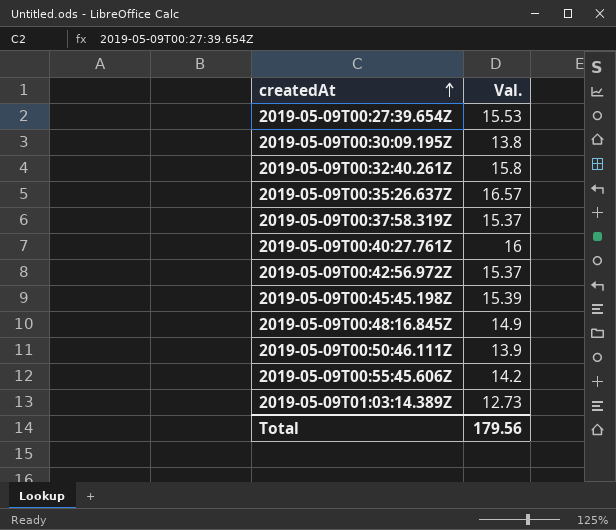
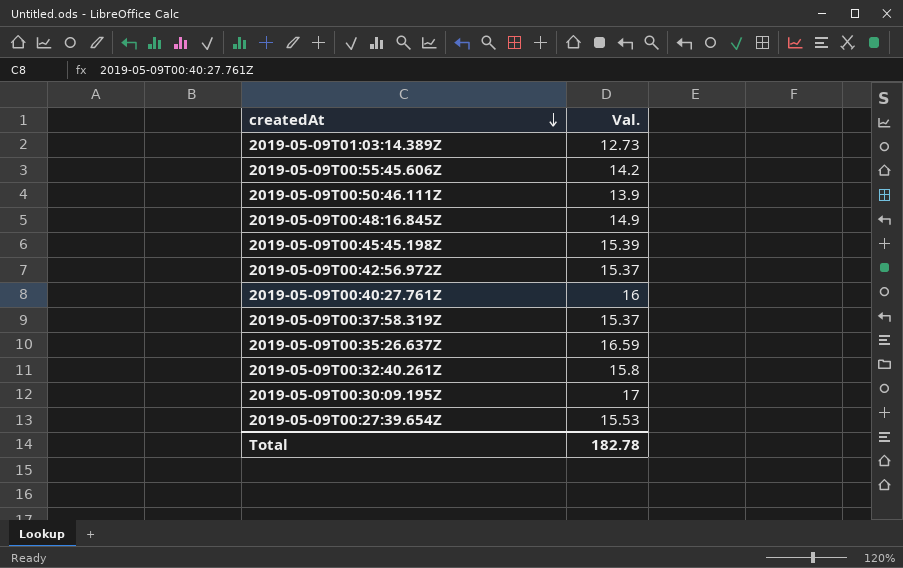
row order: createdAt ascending -> createdAt descending
2019-05-09T00:35:26.637Z | Val.: 16.57 -> 16.59
2019-05-09T00:30:09.195Z | Val.: 13.8 -> 17
Total | Val.: 179.56 -> 182.78

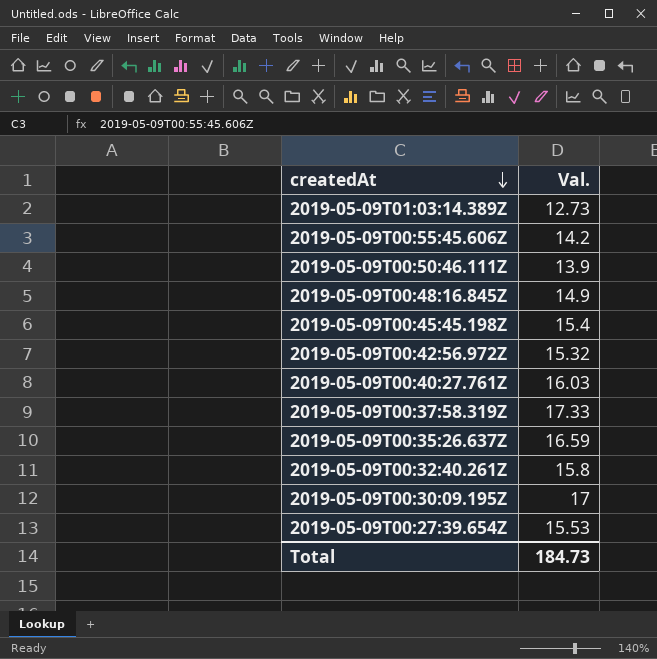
2019-05-09T00:45:45.198Z | Val.: 15.39 -> 15.4
2019-05-09T00:42:56.972Z | Val.: 15.37 -> 15.32
2019-05-09T00:40:27.761Z | Val.: 16 -> 16.03
2019-05-09T00:37:58.319Z | Val.: 15.37 -> 17.33
Total | Val.: 182.78 -> 184.73

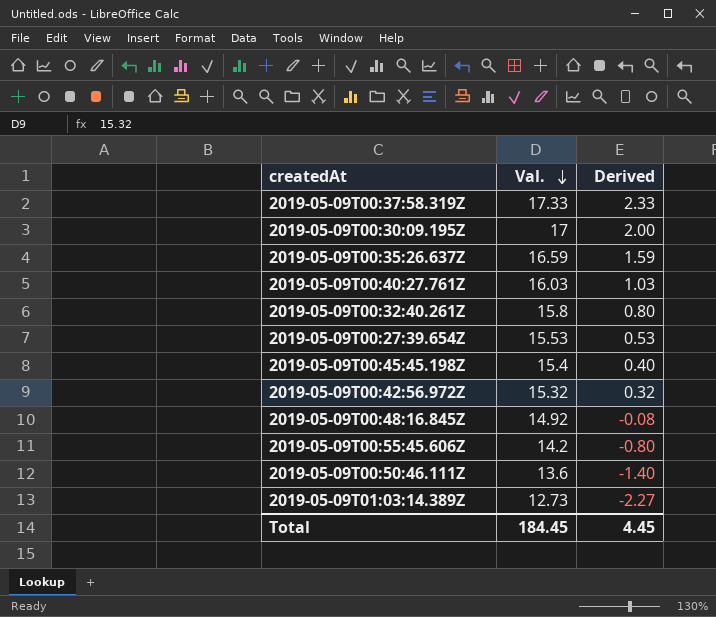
row order: createdAt descending -> Val. descending
column Derived | formula: none -> [Val.] - 15
2019-05-09T00:48:16.845Z | Val.: 14.9 -> 14.92
2019-05-09T00:50:46.111Z | Val.: 13.9 -> 13.6
Total | Val.: 184.73 -> 184.45

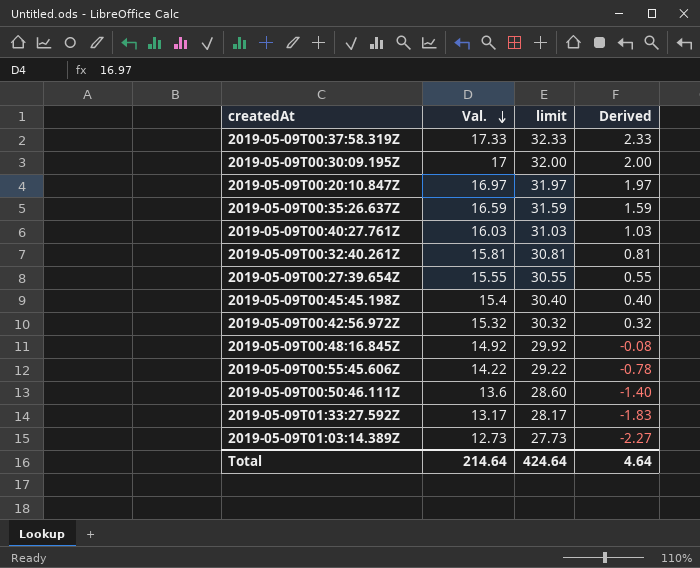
column limit | formula: none -> [Val.] + 15
row 2019-05-09T00:20:10.847Z: none -> 16.97 | 31.97 | 1.97
2019-05-09T00:32:40.261Z | Val.: 15.8 -> 15.81
2019-05-09T00:32:40.261Z | Derived: 0.80 -> 0.81
2019-05-09T00:27:39.654Z | Val.: 15.53 -> 15.55
2019-05-09T00:27:39.654Z | Derived: 0.53 -> 0.55
2019-05-09T00:55:45.606Z | Val.: 14.2 -> 14.22
2019-05-09T00:55:45.606Z | Derived: -0.80 -> -0.78
row 2019-05-09T01:33:27.592Z: none -> 13.17 | 28.17 | -1.83
Total | Val.: 184.45 -> 214.64
Total | Derived: 4.45 -> 4.64

